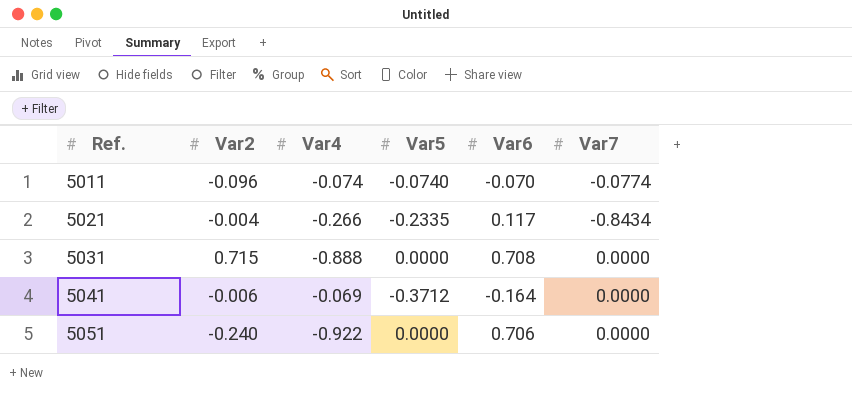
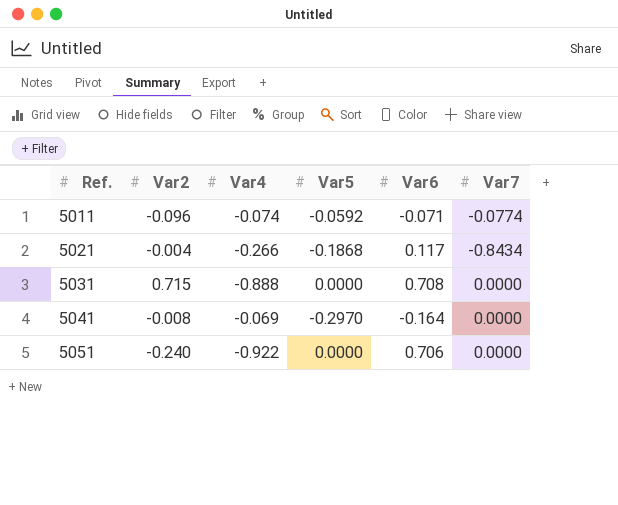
5011 | Var5: -0.0740 -> -0.0592
5011 | Var6: -0.070 -> -0.071
5021 | Var5: -0.2335 -> -0.1868
5041 | Var2: -0.006 -> -0.008
5041 | Var5: -0.3712 -> -0.2970

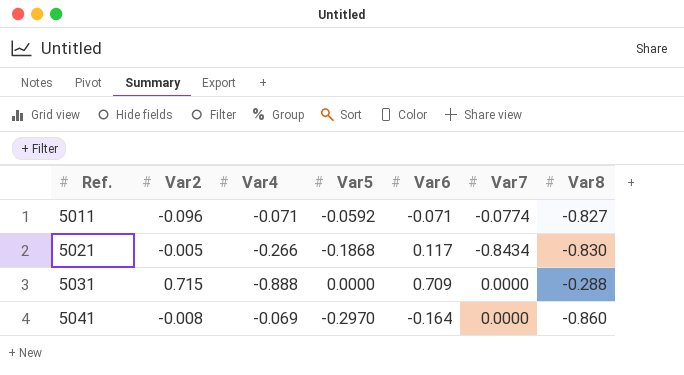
column Var8 | position: none -> 7
row 5051: -0.240 | -0.922 | 0.0000 | 0.706 | 0.0000 -> none
5011 | Var4: -0.074 -> -0.071
5021 | Var2: -0.004 -> -0.005
5031 | Var6: 0.708 -> 0.709

